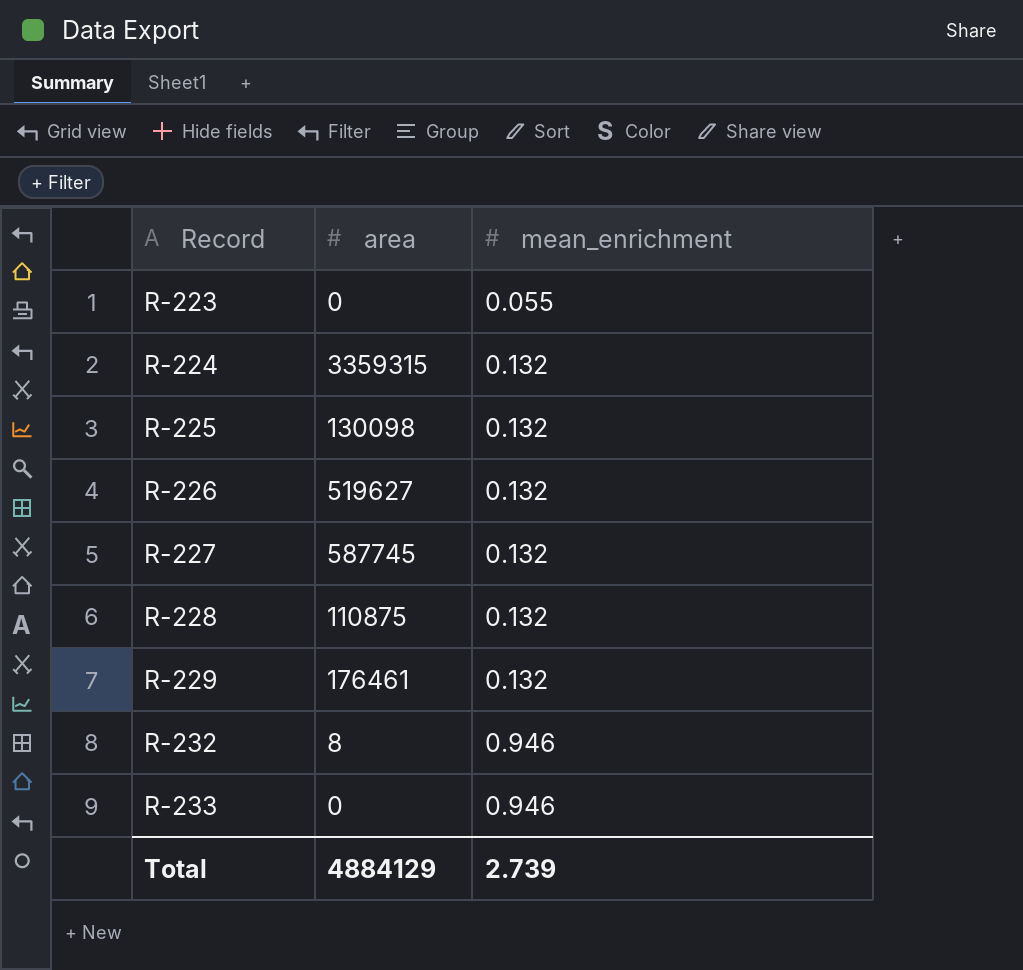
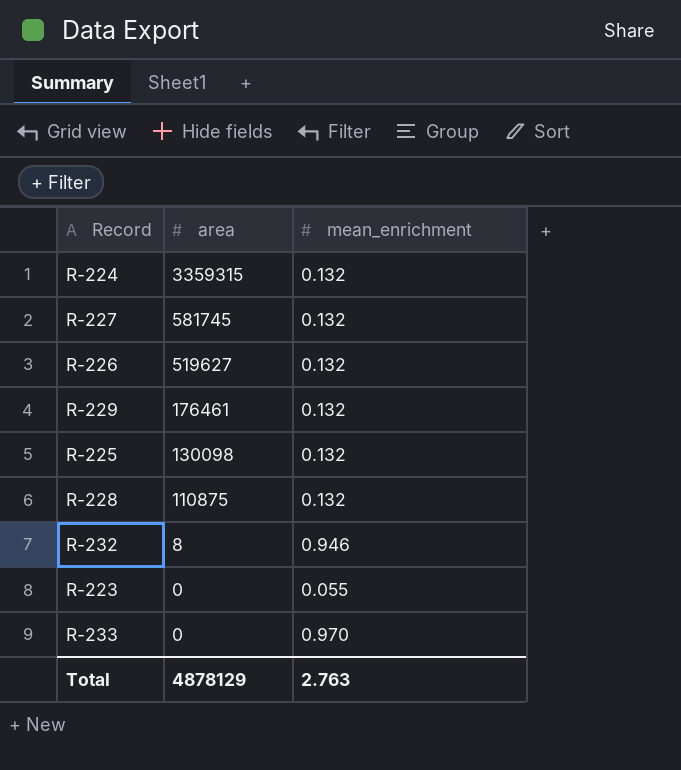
row order: Record ascending -> area descending
R-227 | area: 587745 -> 581745
R-233 | mean_enrichment: 0.946 -> 0.970
Total | area: 4884129 -> 4878129
Total | mean_enrichment: 2.739 -> 2.763

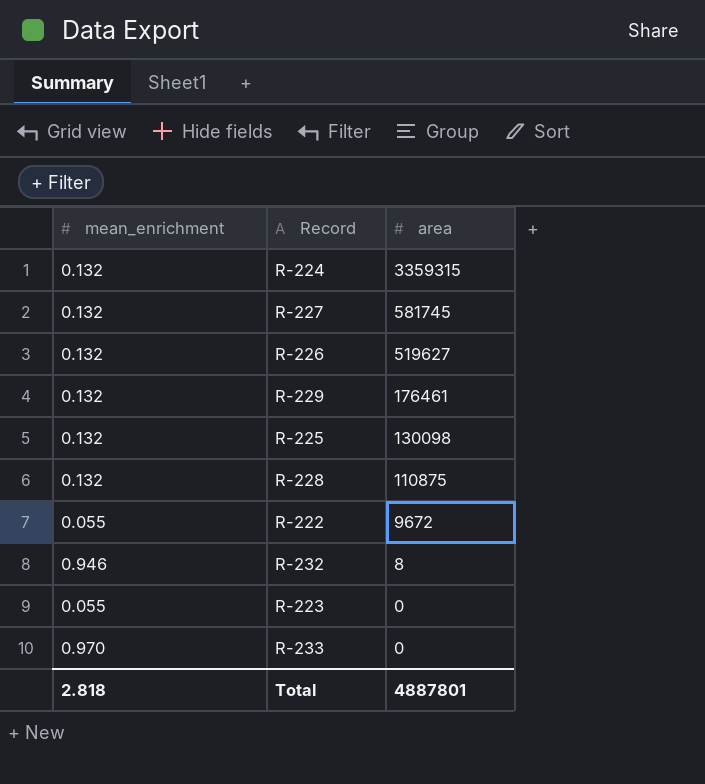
column mean_enrichment | position: 3 -> 1
row R-222: none -> 0.055 | 9672
Total | mean_enrichment: 2.763 -> 2.818
Total | area: 4878129 -> 4887801

